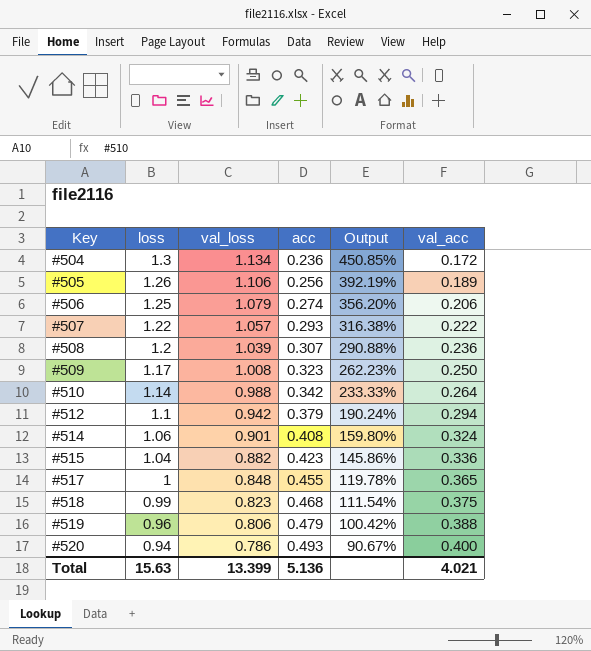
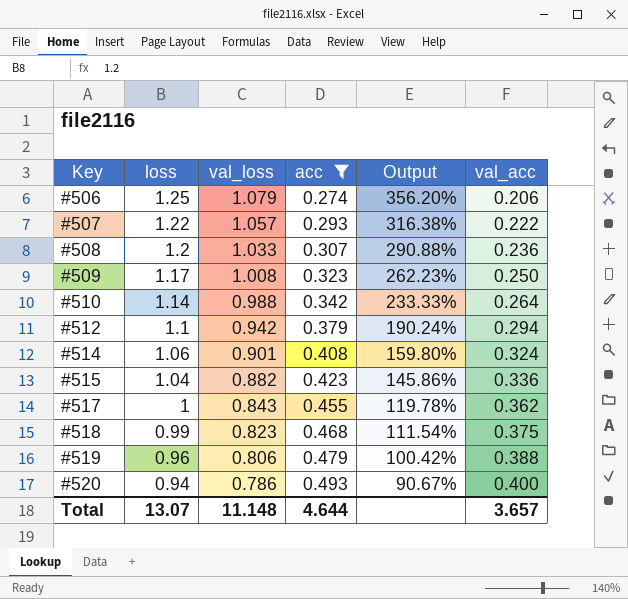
filter: none -> acc >= 0.274
#508 | val_loss: 1.039 -> 1.033
#517 | val_loss: 0.848 -> 0.843
#517 | val_acc: 0.365 -> 0.362
Total | loss: 15.63 -> 13.07
Total | val_loss: 13.399 -> 11.148
Total | acc: 5.136 -> 4.644
Total | val_acc: 4.021 -> 3.657

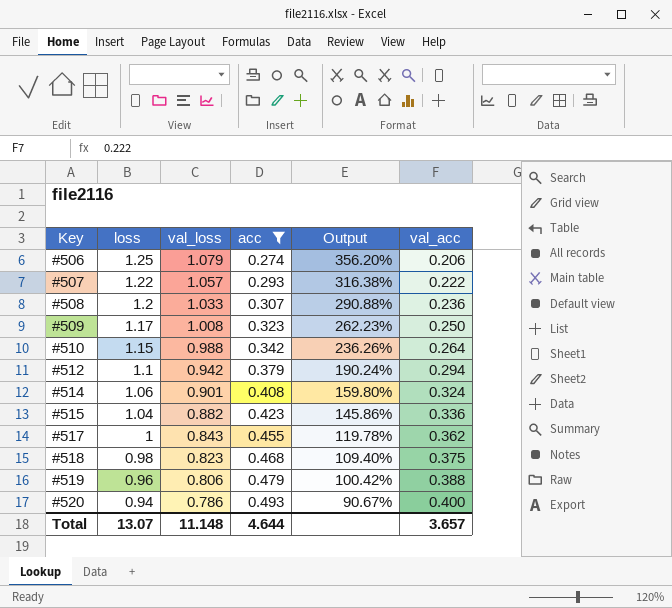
#510 | loss: 1.14 -> 1.15
#510 | Output: 233.33% -> 236.26%
#518 | loss: 0.99 -> 0.98
#518 | Output: 111.54% -> 109.40%

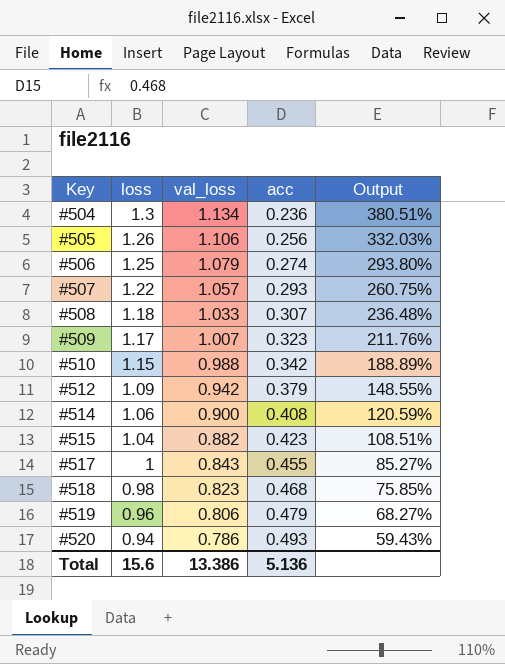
filter: acc >= 0.274 -> none
column val_acc | position: 6 -> none
column Output | formula: ([loss] - [acc]) / [acc] -> ([val_loss] - [acc]) / [acc]
#508 | loss: 1.2 -> 1.18
#509 | val_loss: 1.008 -> 1.007
#512 | loss: 1.1 -> 1.09
#514 | val_loss: 0.901 -> 0.900
Total | loss: 13.07 -> 15.6
Total | val_loss: 11.148 -> 13.386
Total | acc: 4.644 -> 5.136

